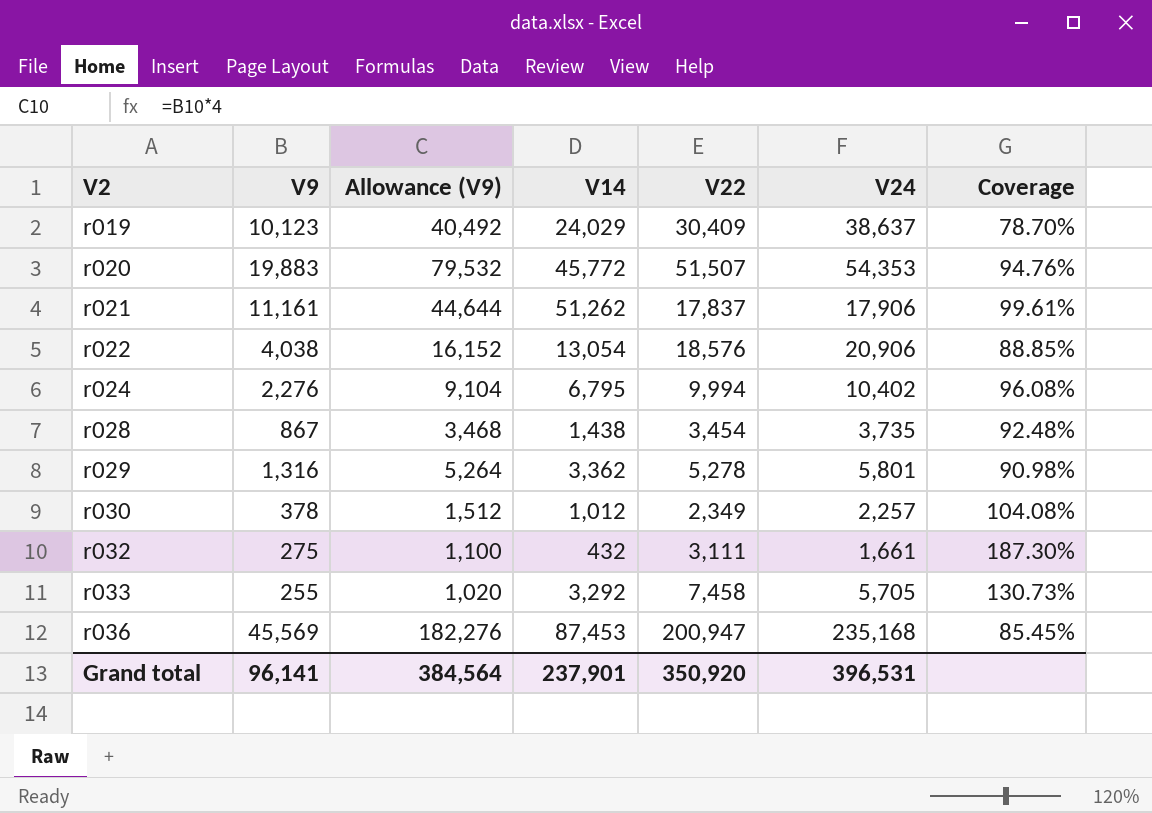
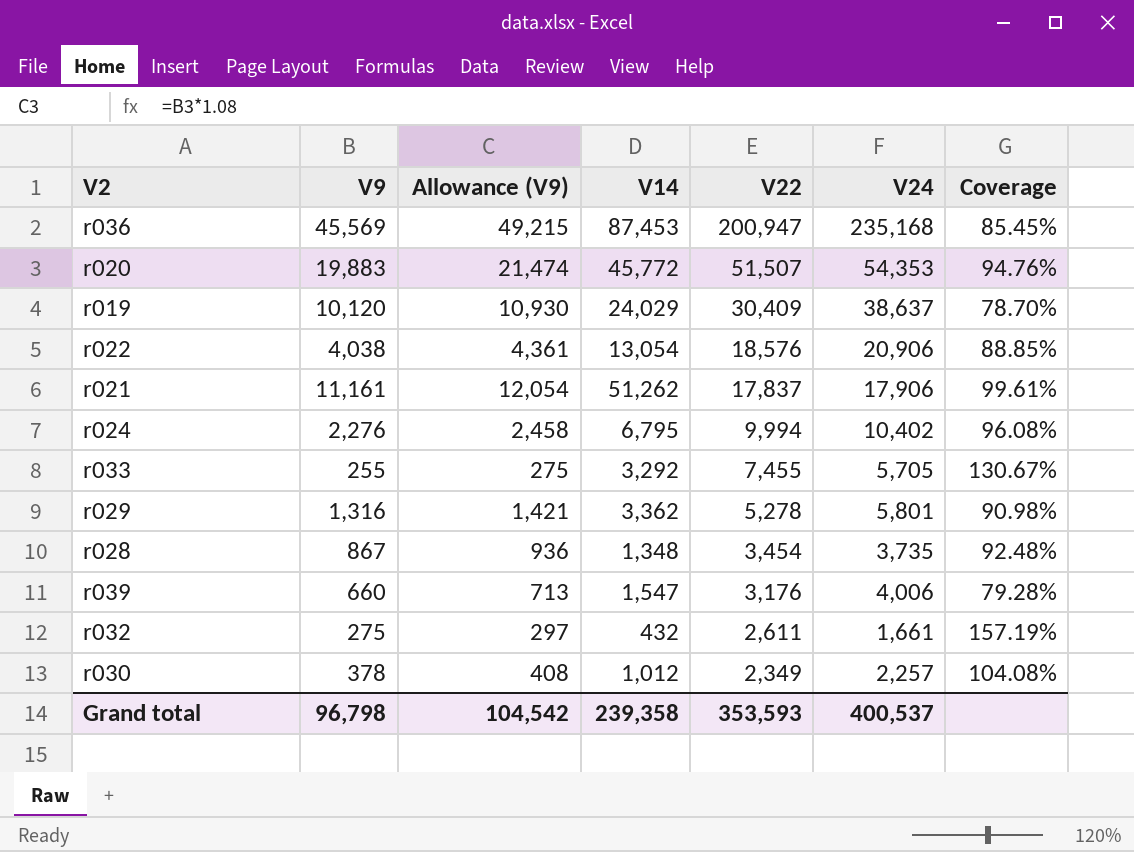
row order: V2 ascending -> V22 descending
column Allowance (V9) | formula: [V9] * 4 -> [V9] * 1.08
r019 | V9: 10,123 -> 10,120
r033 | V22: 7,458 -> 7,455
r033 | Coverage: 130.73% -> 130.67%
r028 | V14: 1,438 -> 1,348
row r039: none -> 660 | 713 | 1,547 | 3,176 | 4,006 | 79.28%
r032 | V22: 3,111 -> 2,611
r032 | Coverage: 187.30% -> 157.19%
Grand total | V9: 96,141 -> 96,798
Grand total | Allowance (V9): 384,564 -> 104,542
Grand total | V14: 237,901 -> 239,358
Grand total | V22: 350,920 -> 353,593
Grand total | V24: 396,531 -> 400,537

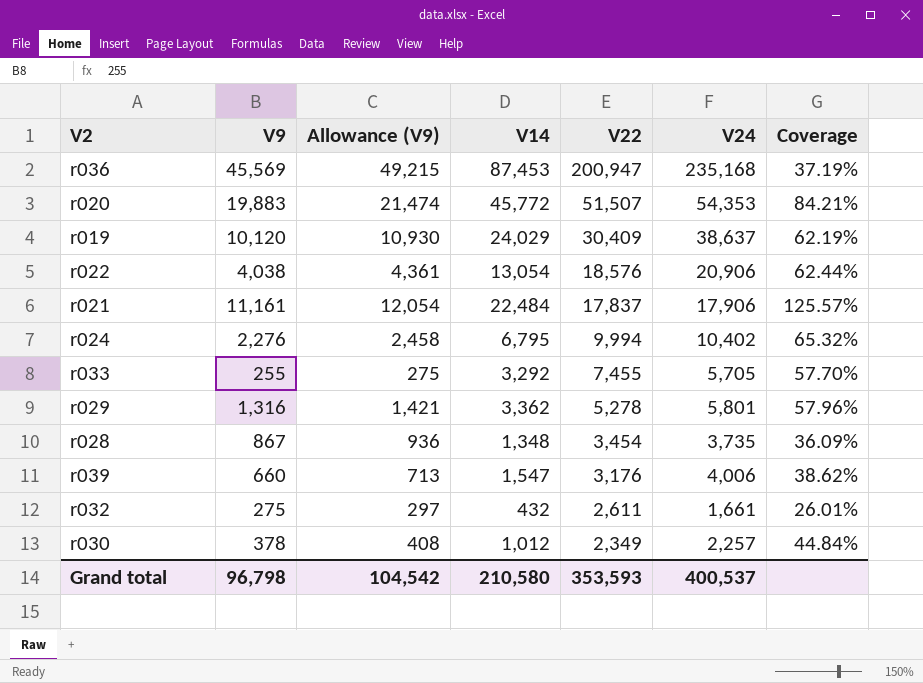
column Coverage | formula: [V22] / [V24] -> [V14] / [V24]
r021 | V14: 51,262 -> 22,484
Grand total | V14: 239,358 -> 210,580

